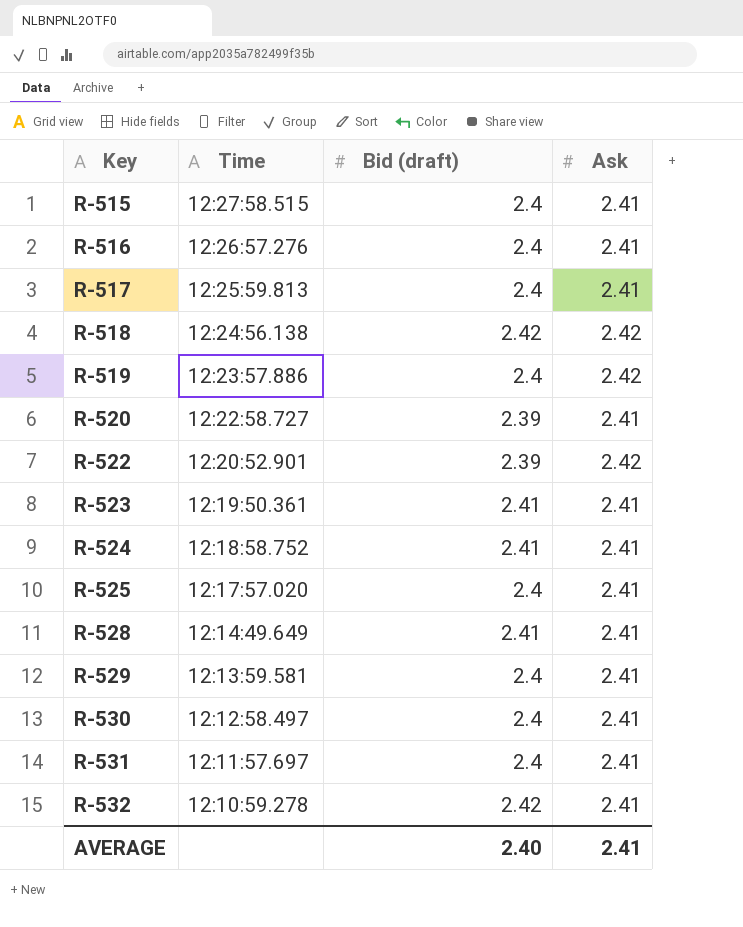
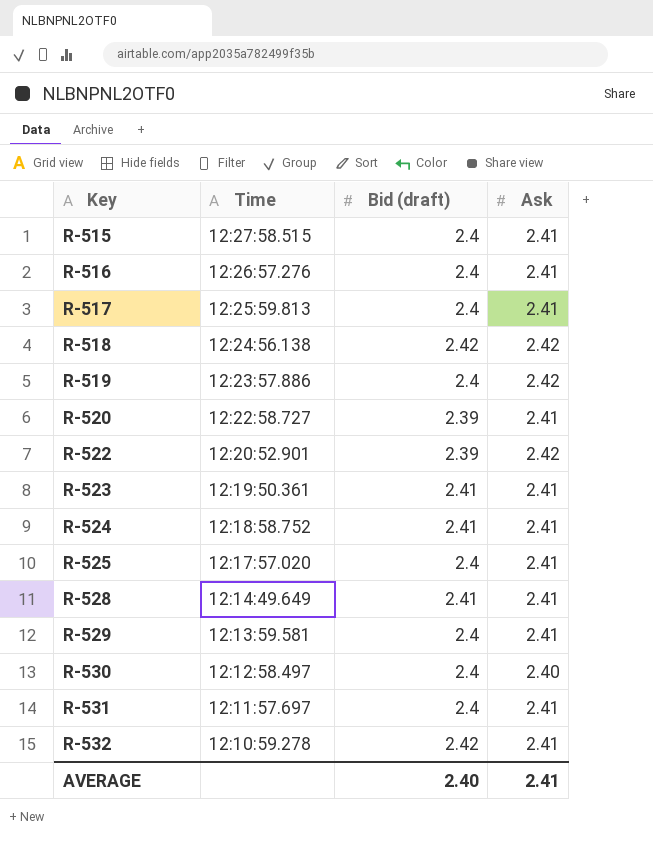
R-530 | Ask: 2.41 -> 2.40

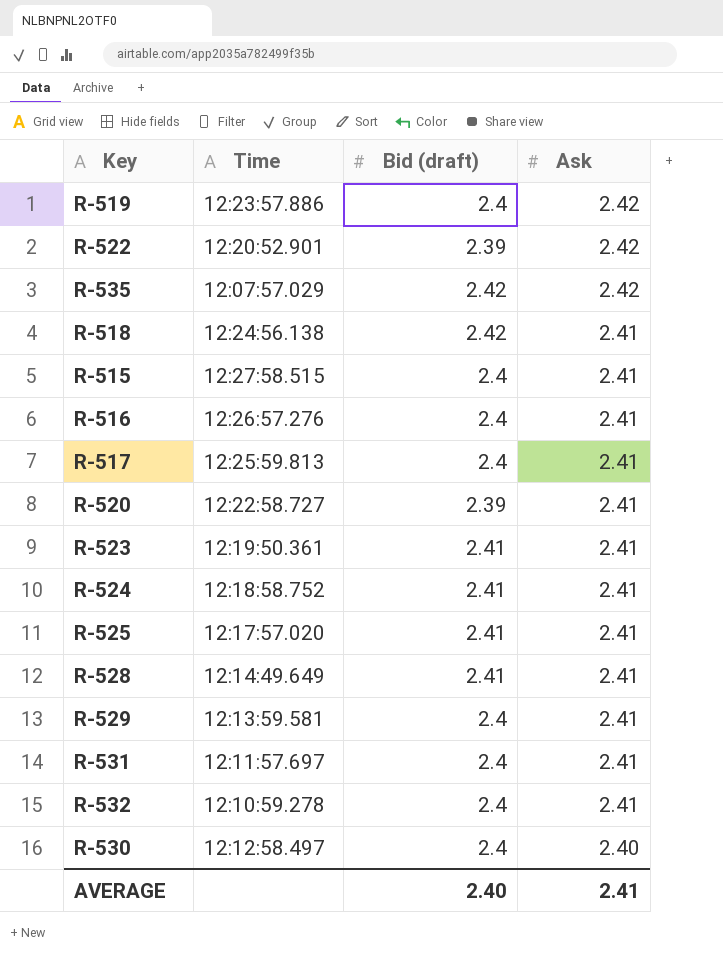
row order: Key ascending -> Ask descending
row R-535: none -> 12:07:57.029 | 2.42 | 2.42
R-518 | Ask: 2.42 -> 2.41
R-525 | Bid (draft): 2.4 -> 2.41
R-532 | Bid (draft): 2.42 -> 2.4

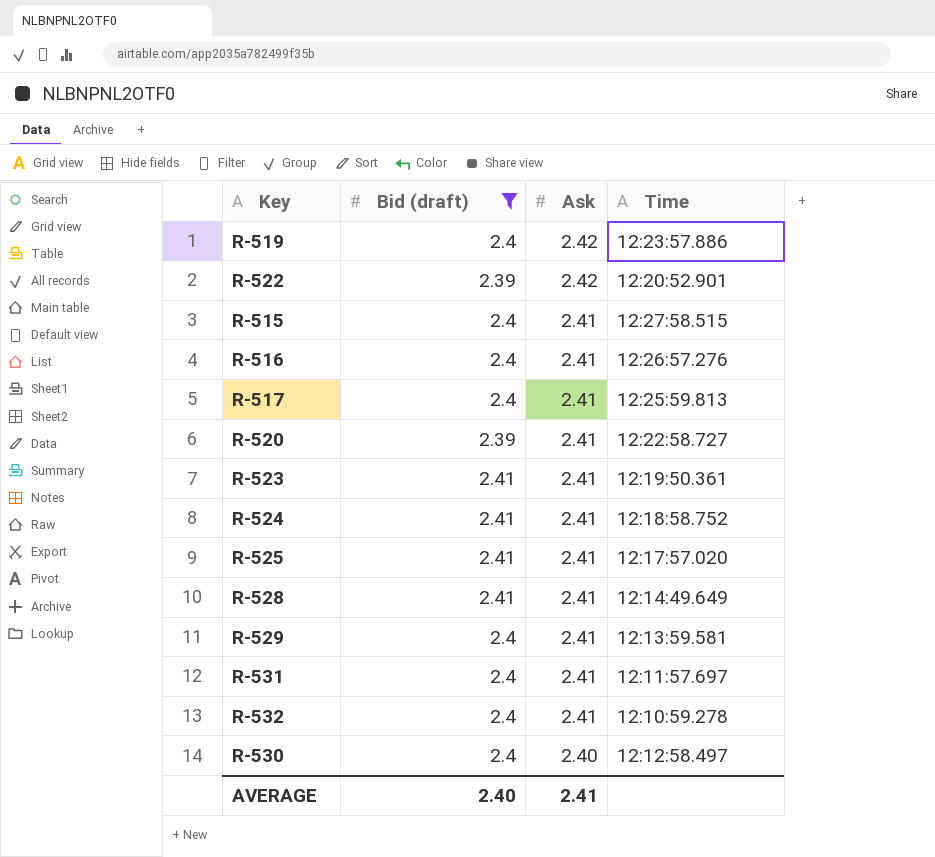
filter: none -> Bid (draft) != 2.42
column Time | position: 2 -> 4

